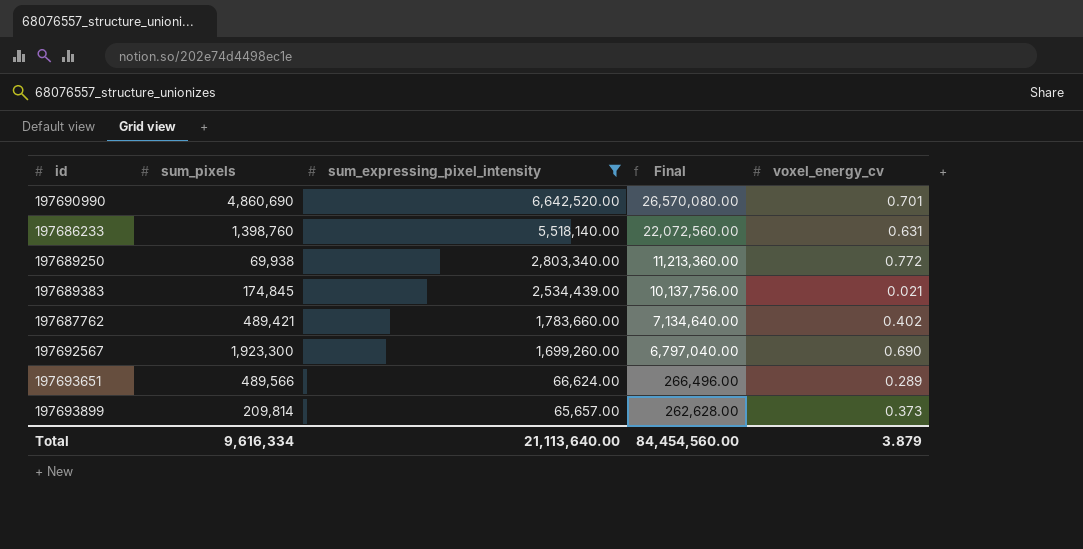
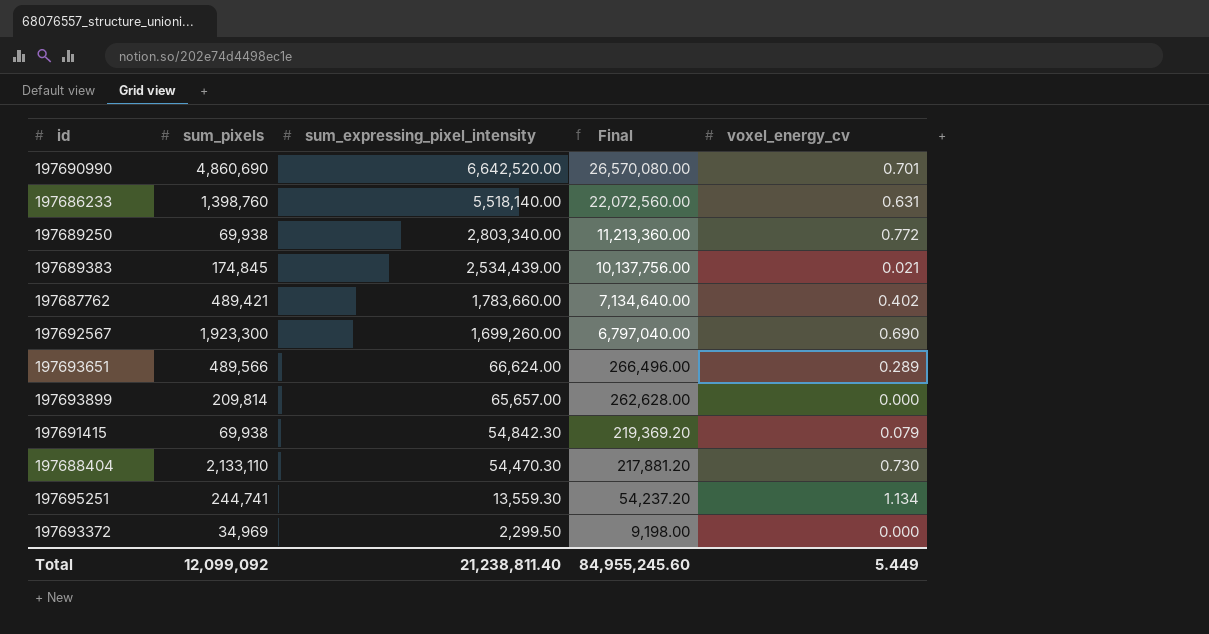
filter: sum_expressing_pixel_intensity >= 65,657.00 -> none
197693899 | voxel_energy_cv: 0.373 -> 0.000
Total | sum_pixels: 9,616,334 -> 12,099,092
Total | sum_expressing_pixel_intensity: 21,113,640.00 -> 21,238,811.40
Total | Final: 84,454,560.00 -> 84,955,245.60
Total | voxel_energy_cv: 3.879 -> 5.449

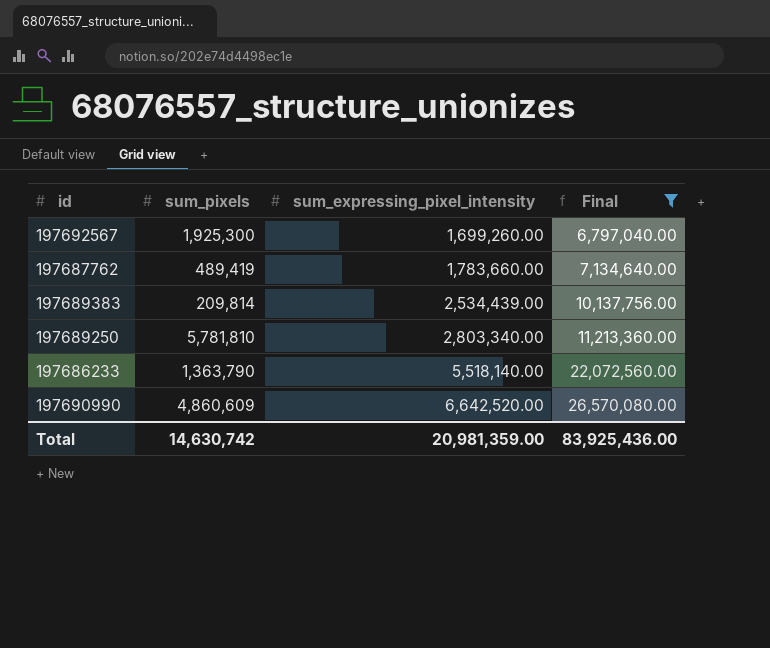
filter: none -> Final >= 6,797,040.00
row order: sum_expressing_pixel_intensity descending -> sum_expressing_pixel_intensity ascending
column voxel_energy_cv | position: 5 -> none
197692567 | sum_pixels: 1,923,300 -> 1,925,300
197687762 | sum_pixels: 489,421 -> 489,419
197689383 | sum_pixels: 174,845 -> 209,814
197689250 | sum_pixels: 69,938 -> 5,781,810
197686233 | sum_pixels: 1,398,760 -> 1,363,790
197690990 | sum_pixels: 4,860,690 -> 4,860,609
Total | sum_pixels: 12,099,092 -> 14,630,742
Total | sum_expressing_pixel_intensity: 21,238,811.40 -> 20,981,359.00
Total | Final: 84,955,245.60 -> 83,925,436.00

